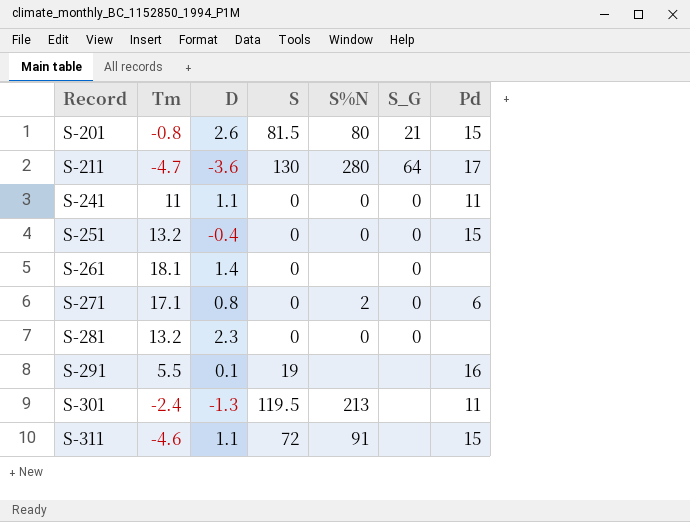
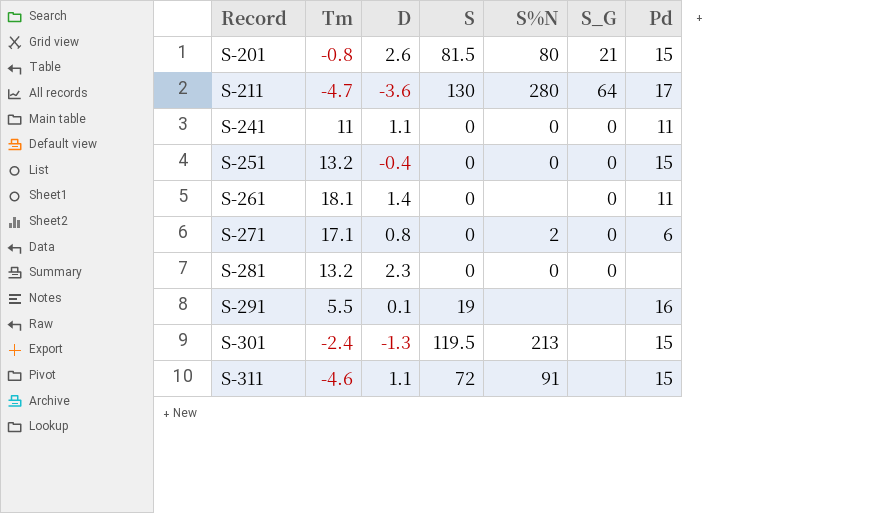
S-261 | Pd: none -> 11
S-301 | Pd: 11 -> 15

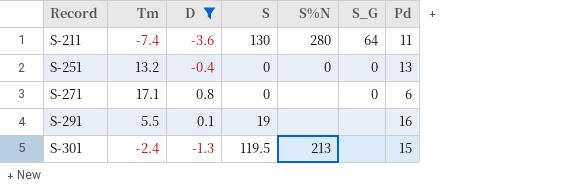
filter: none -> D <= 0.8
S-211 | Tm: -4.7 -> -7.4
S-211 | Pd: 17 -> 11
S-251 | Pd: 15 -> 13
S-271 | S%N: 2 -> none

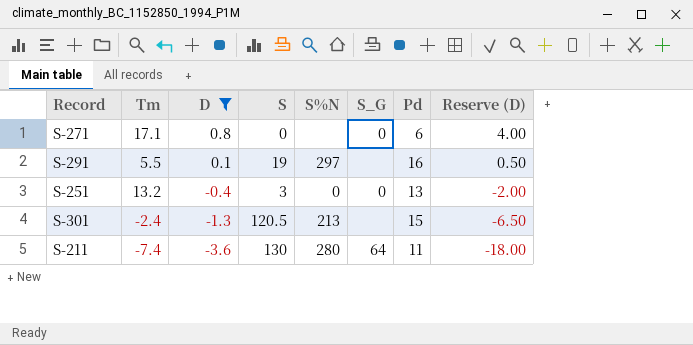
row order: Record ascending -> D descending
column Reserve (D) | formula: none -> [D] * 5
S-291 | S%N: none -> 297
S-251 | S: 0 -> 3
S-301 | S: 119.5 -> 120.5

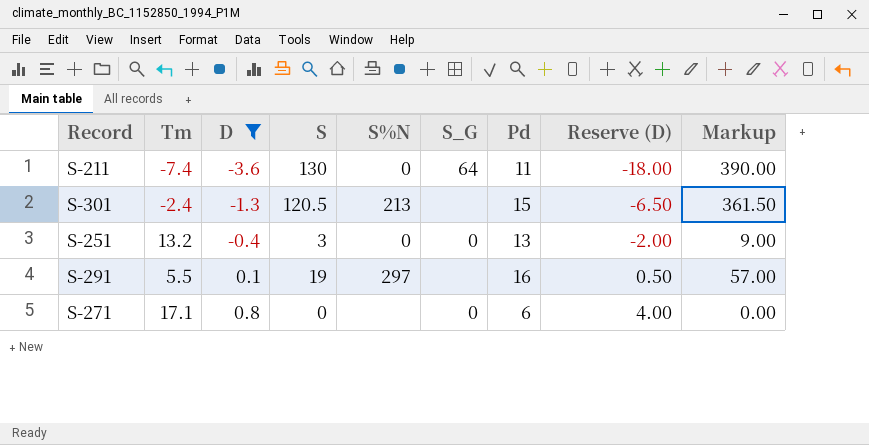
row order: D descending -> D ascending
column Markup | formula: none -> [S] * 3
S-211 | S%N: 280 -> 0

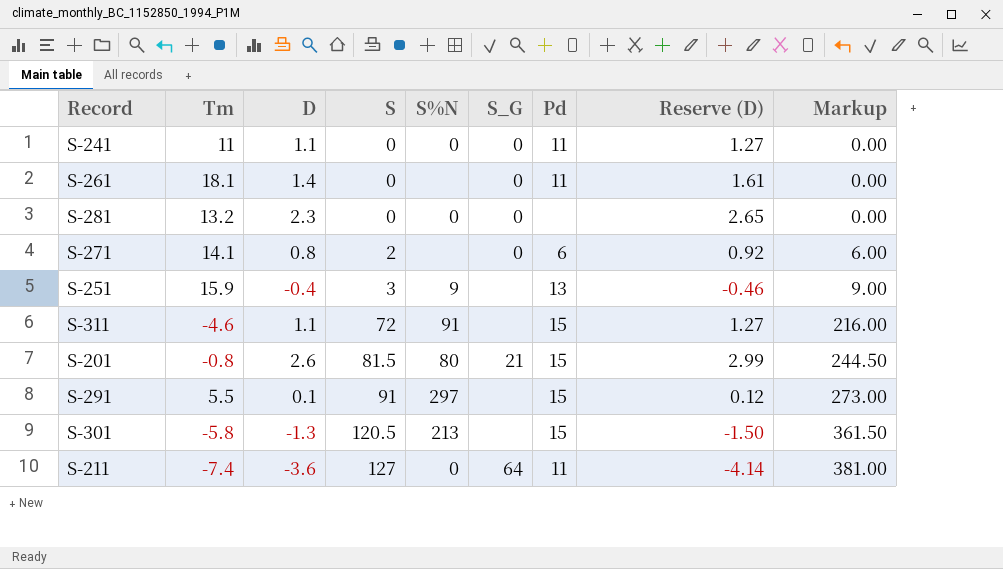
filter: D <= 0.8 -> none
row order: D ascending -> S ascending
column Reserve (D) | formula: [D] * 5 -> [D] * 1.15
S-271 | Tm: 17.1 -> 14.1
S-271 | S: 0 -> 2
S-271 | Markup: 0.00 -> 6.00
S-251 | Tm: 13.2 -> 15.9
S-251 | S%N: 0 -> 9
S-251 | S_G: 0 -> none
S-291 | S: 19 -> 91
S-291 | Pd: 16 -> 15
S-291 | Markup: 57.00 -> 273.00
S-301 | Tm: -2.4 -> -5.8
S-211 | S: 130 -> 127
S-211 | Markup: 390.00 -> 381.00

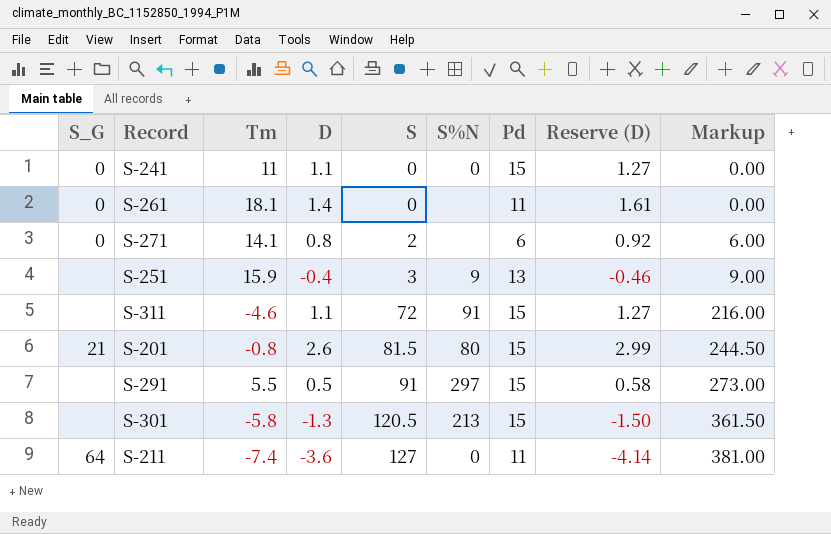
column S_G | position: 6 -> 1
row S-281: 13.2 | 2.3 | 0 | 0 | 0 | none | 2.65 | 0.00 -> none
S-241 | Pd: 11 -> 15
S-291 | D: 0.1 -> 0.5
S-291 | Reserve (D): 0.12 -> 0.58

